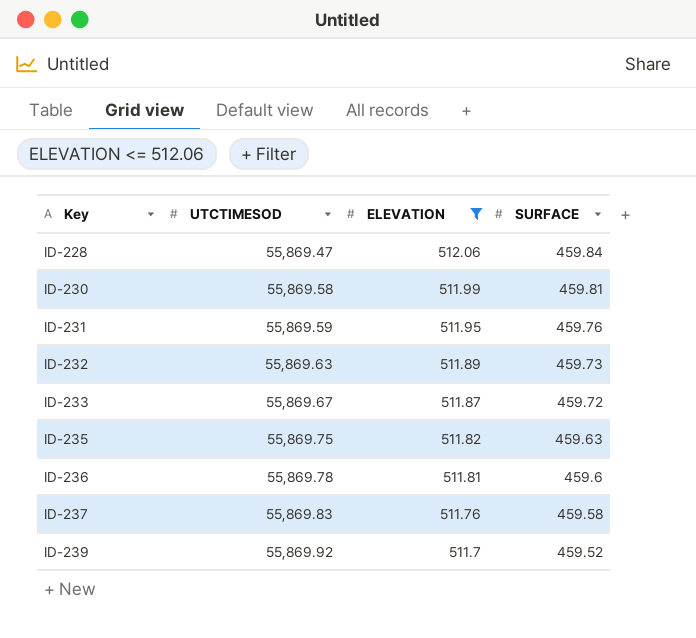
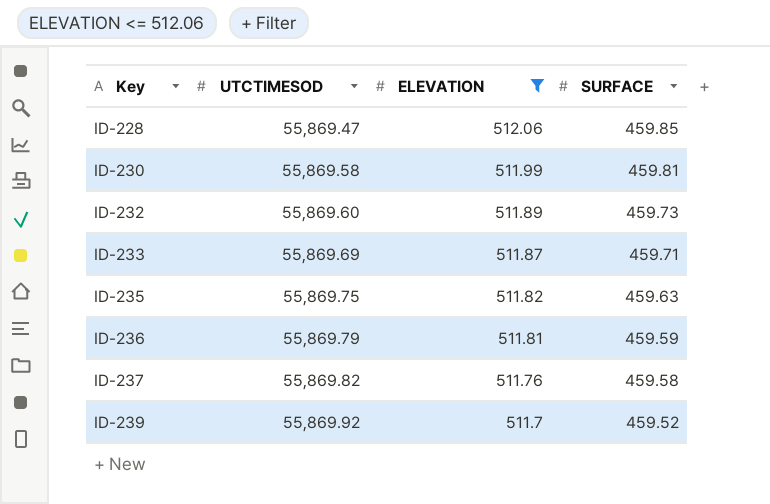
row ID-231: 55,869.59 | 511.95 | 459.76 -> none
ID-228 | SURFACE: 459.84 -> 459.85
ID-232 | UTCTIMESOD: 55,869.63 -> 55,869.60
ID-233 | UTCTIMESOD: 55,869.67 -> 55,869.69
ID-233 | SURFACE: 459.72 -> 459.71
ID-236 | UTCTIMESOD: 55,869.78 -> 55,869.79
ID-236 | SURFACE: 459.6 -> 459.59
ID-237 | UTCTIMESOD: 55,869.83 -> 55,869.82

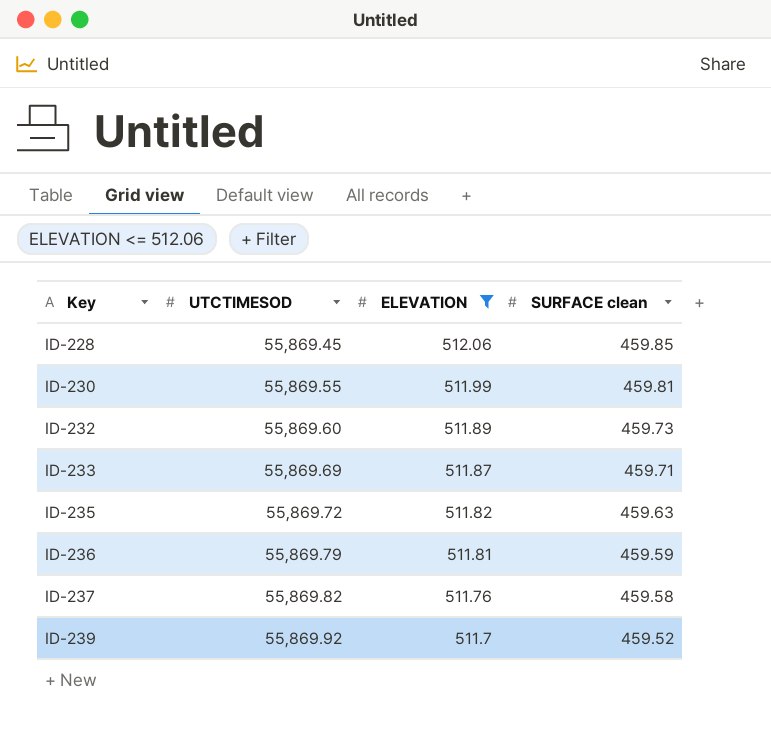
column name: SURFACE -> SURFACE clean
ID-228 | UTCTIMESOD: 55,869.47 -> 55,869.45
ID-230 | UTCTIMESOD: 55,869.58 -> 55,869.55
ID-235 | UTCTIMESOD: 55,869.75 -> 55,869.72

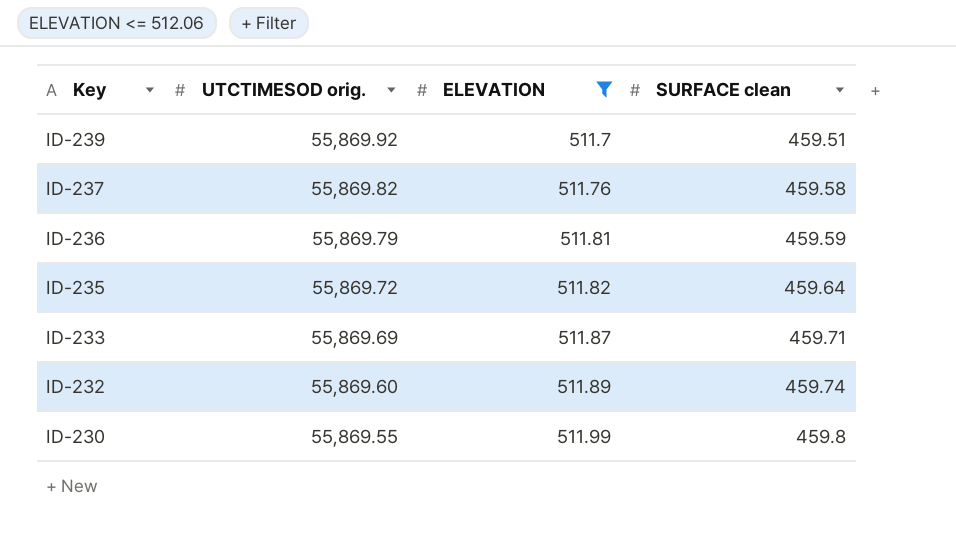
row order: Key ascending -> Key descending
column name: UTCTIMESOD -> UTCTIMESOD orig.
row ID-228: 55,869.45 | 512.06 | 459.85 -> none
ID-239 | SURFACE clean: 459.52 -> 459.51
ID-235 | SURFACE clean: 459.63 -> 459.64
ID-232 | SURFACE clean: 459.73 -> 459.74
ID-230 | SURFACE clean: 459.81 -> 459.8

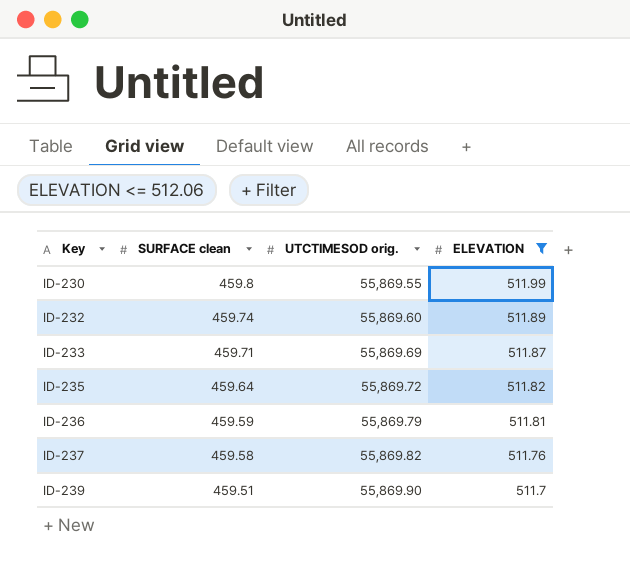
row order: Key descending -> Key ascending
column SURFACE clean | position: 4 -> 2
ID-239 | UTCTIMESOD orig.: 55,869.92 -> 55,869.90

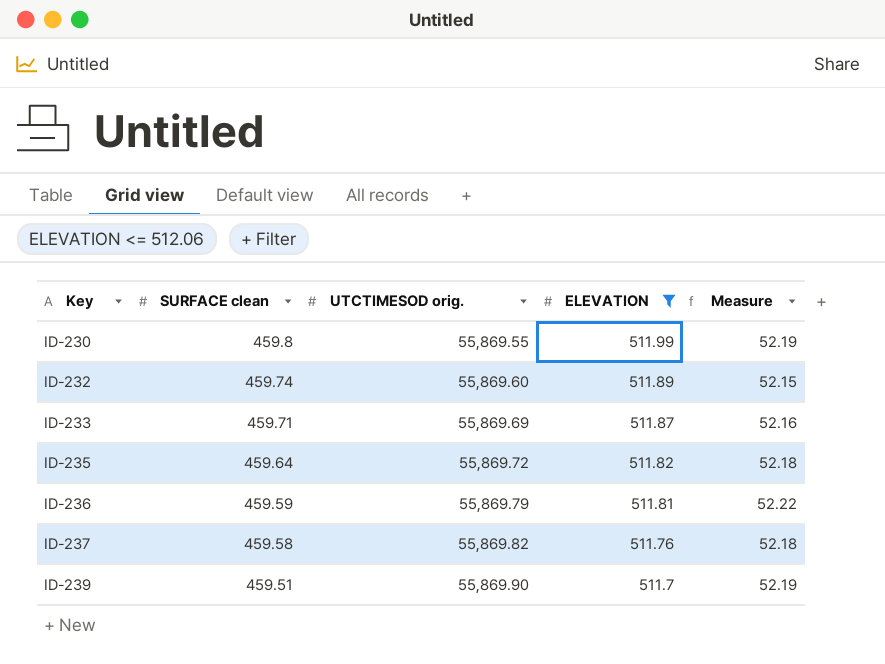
column Measure | formula: none -> [ELEVATION] - [SURFACE clean]

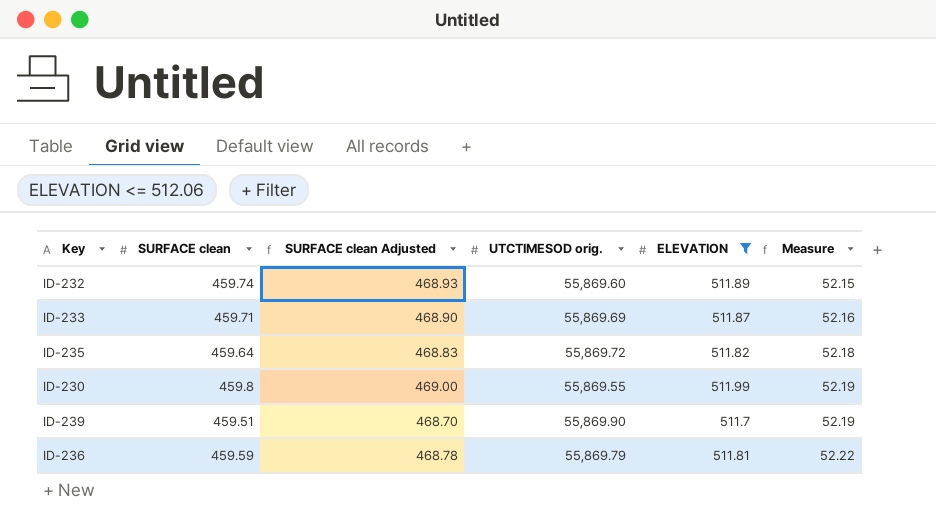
row order: Key ascending -> Measure ascending
column SURFACE clean Adjusted | formula: none -> [SURFACE clean] * 1.02
row ID-237: 459.58 | 55,869.82 | 511.76 | 52.18 -> none

